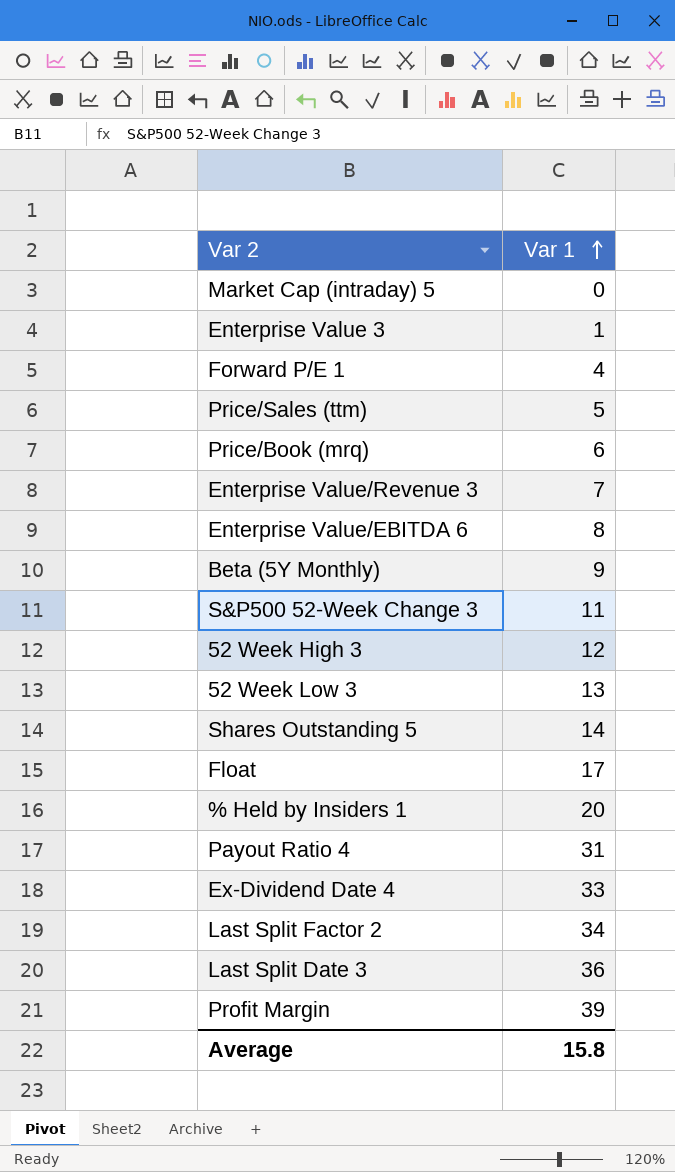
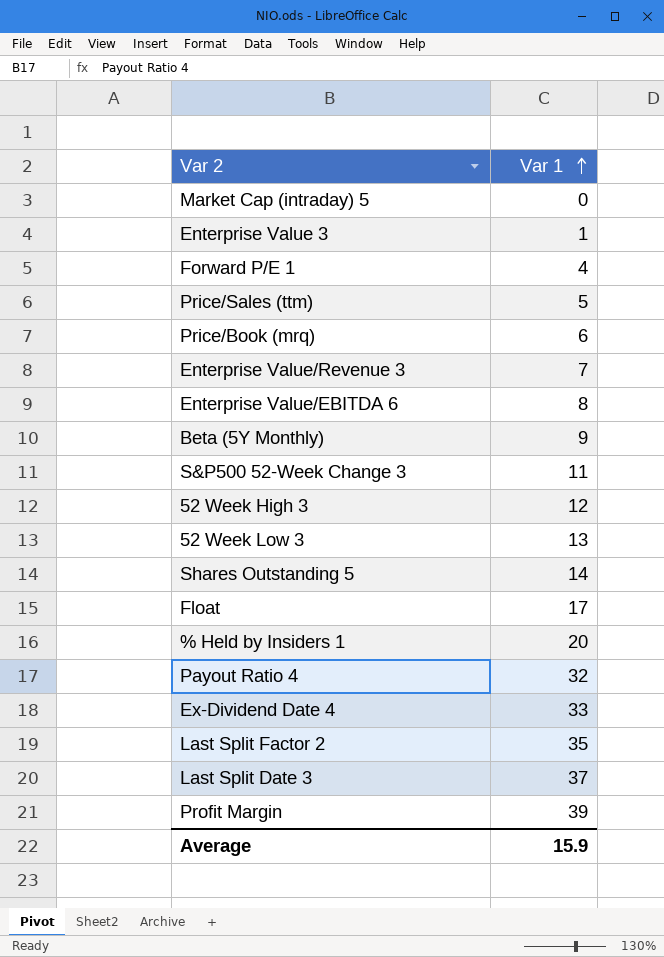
Payout Ratio 4 | Var 1: 31 -> 32
Last Split Factor 2 | Var 1: 34 -> 35
Last Split Date 3 | Var 1: 36 -> 37
Average | Var 1: 15.8 -> 15.9

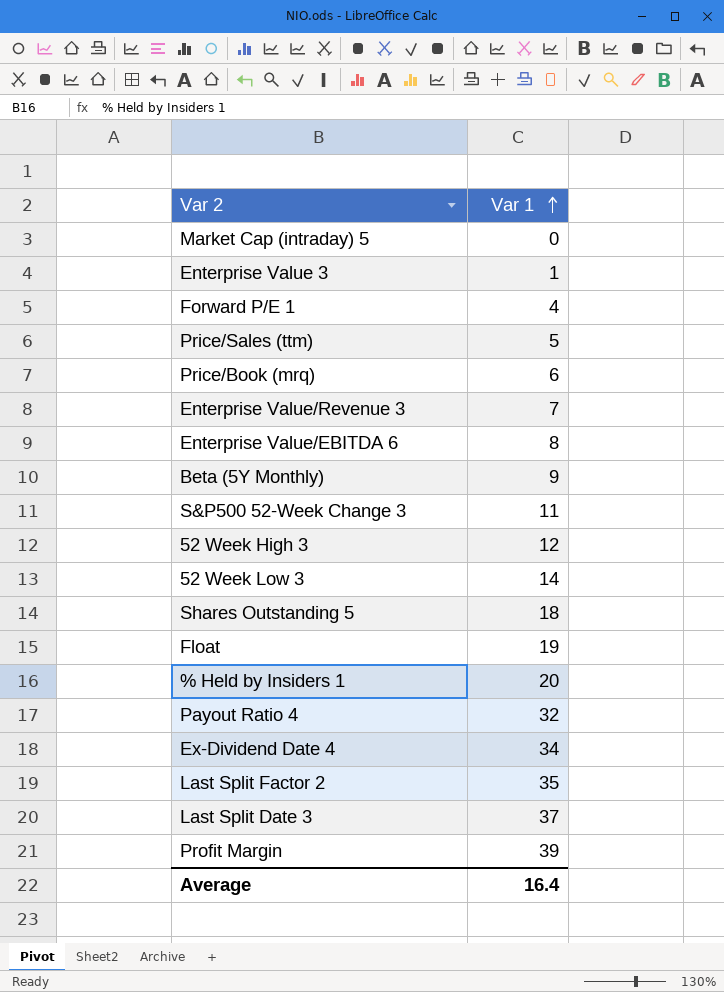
52 Week Low 3 | Var 1: 13 -> 14
Shares Outstanding 5 | Var 1: 14 -> 18
Float | Var 1: 17 -> 19
Ex-Dividend Date 4 | Var 1: 33 -> 34
Average | Var 1: 15.9 -> 16.4

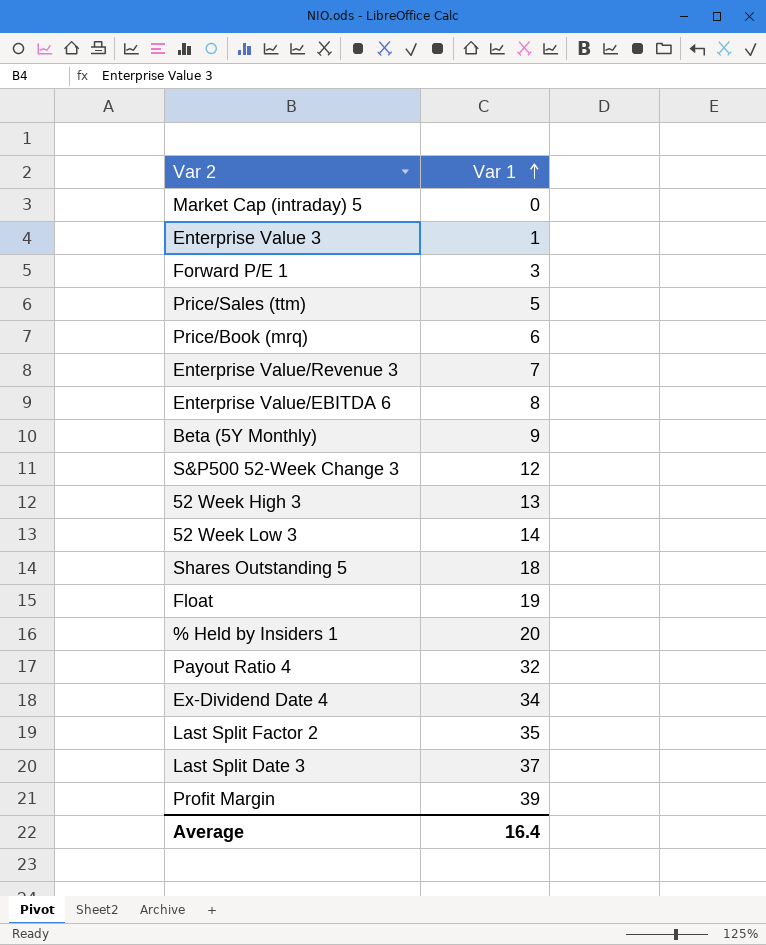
Forward P/E 1 | Var 1: 4 -> 3
S&P500 52-Week Change 3 | Var 1: 11 -> 12
52 Week High 3 | Var 1: 12 -> 13

